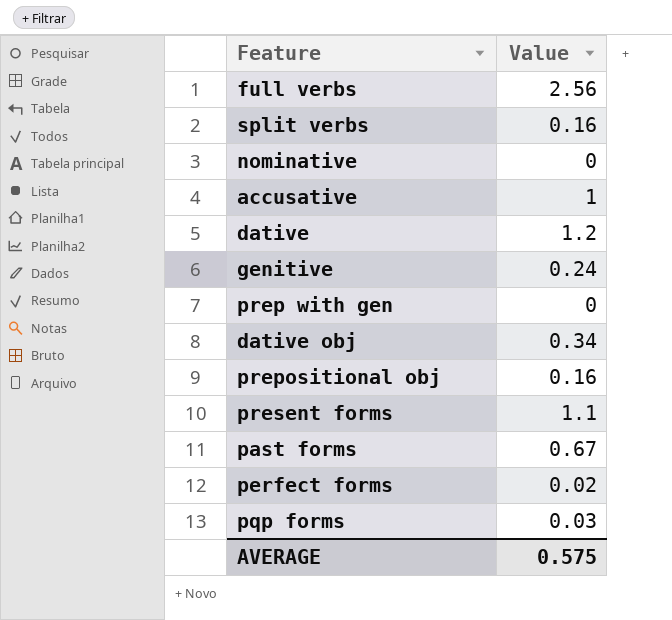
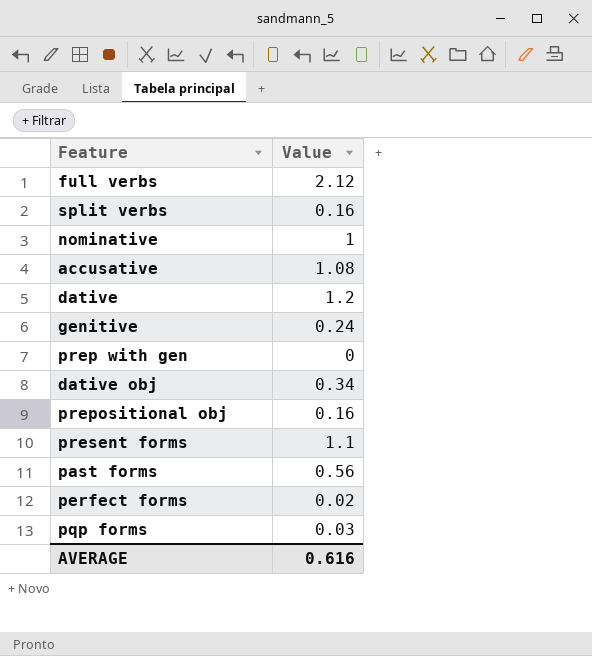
full verbs | Value: 2.56 -> 2.12
nominative | Value: 0 -> 1
accusative | Value: 1 -> 1.08
past forms | Value: 0.67 -> 0.56
AVERAGE | Value: 0.575 -> 0.616

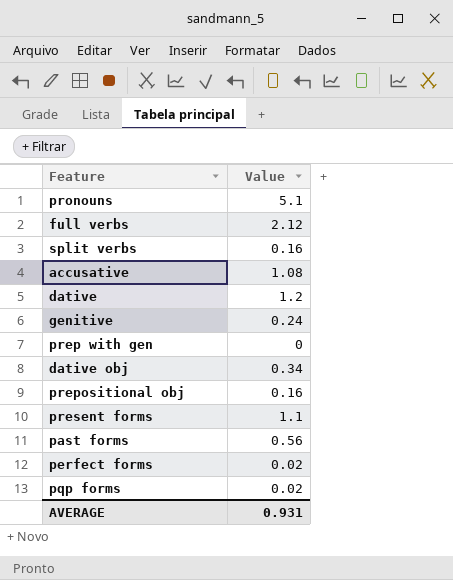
row nominative: 1 -> none
row pronouns: none -> 5.1
pqp forms | Value: 0.03 -> 0.02
AVERAGE | Value: 0.616 -> 0.931

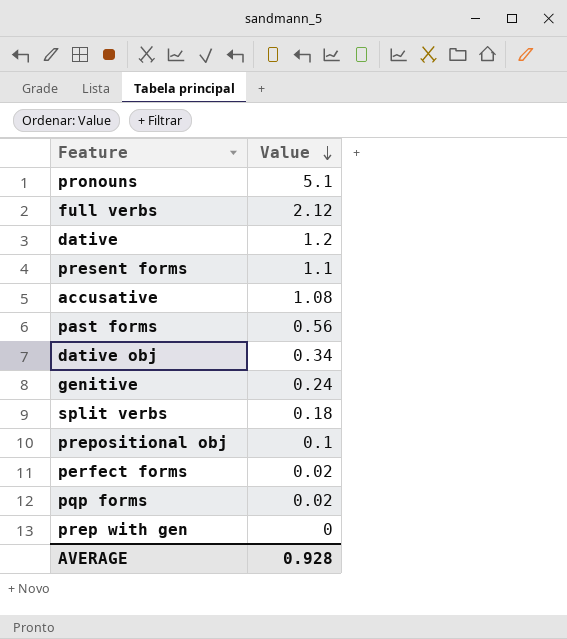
row order: none -> Value descending
split verbs | Value: 0.16 -> 0.18
prepositional obj | Value: 0.16 -> 0.1
AVERAGE | Value: 0.931 -> 0.928

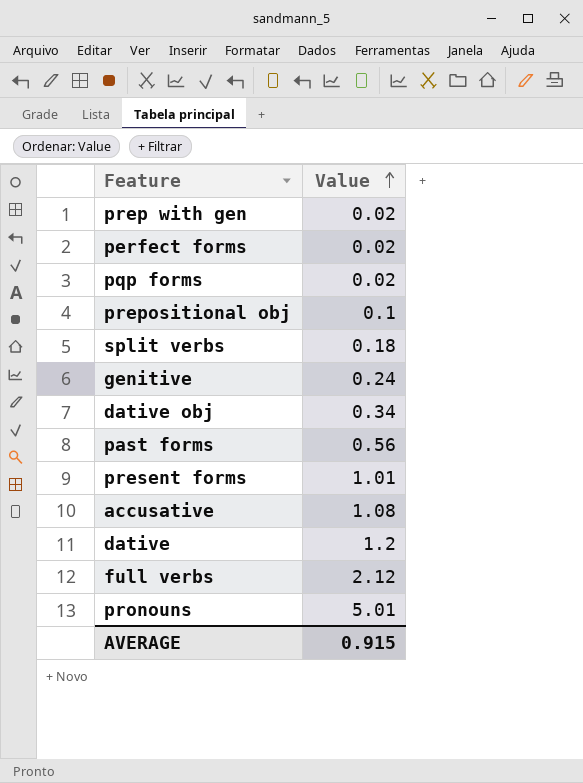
row order: Value descending -> Value ascending
prep with gen | Value: 0 -> 0.02
present forms | Value: 1.1 -> 1.01
pronouns | Value: 5.1 -> 5.01
AVERAGE | Value: 0.928 -> 0.915

